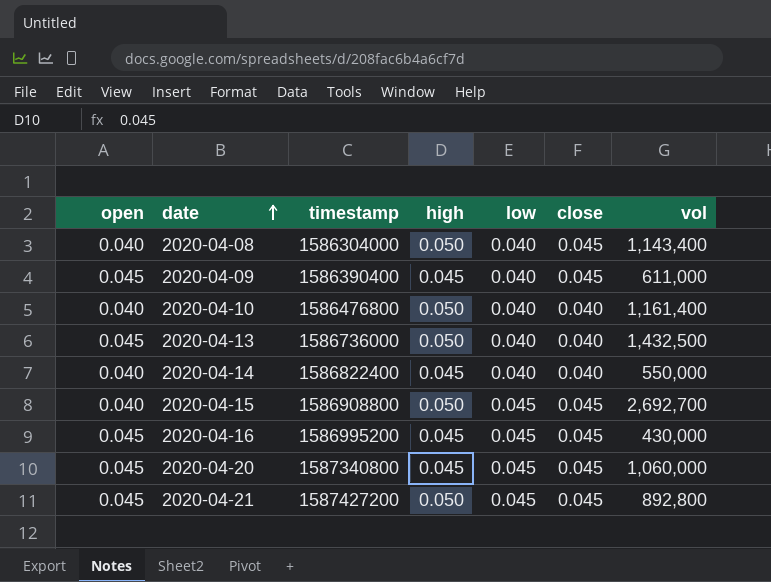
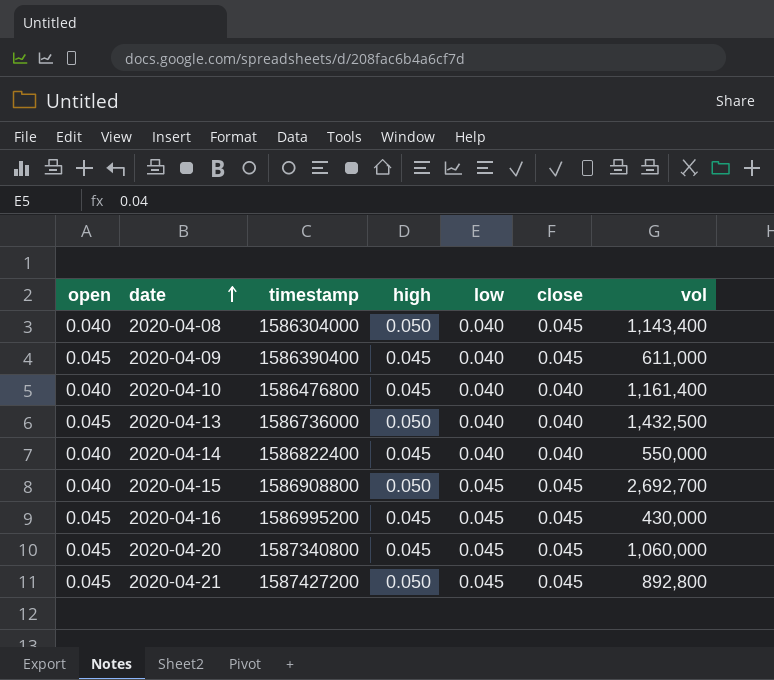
2020-04-10 | high: 0.050 -> 0.045

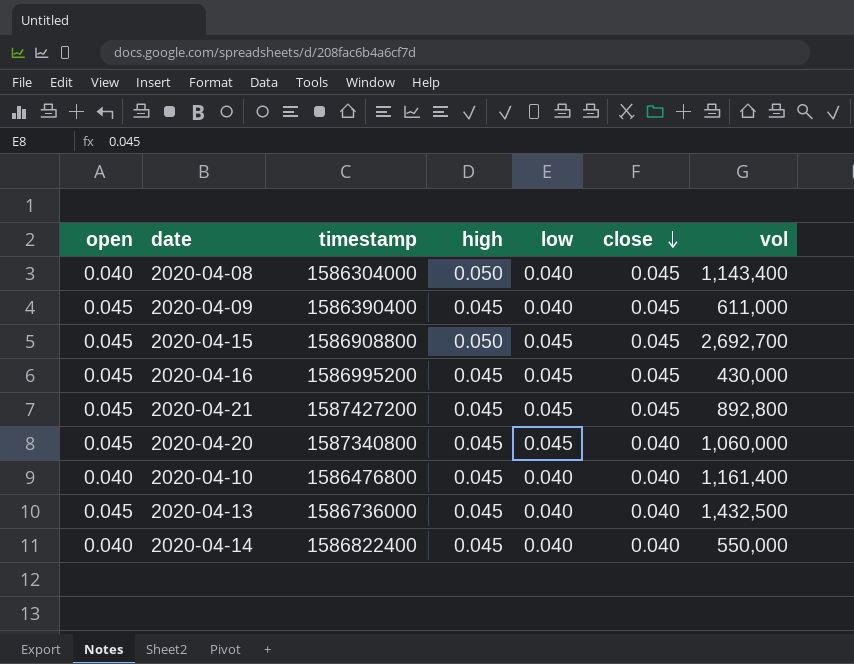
row order: date ascending -> close descending
2020-04-15 | open: 0.040 -> 0.045
2020-04-21 | high: 0.050 -> 0.045
2020-04-20 | close: 0.045 -> 0.040
2020-04-13 | high: 0.050 -> 0.045

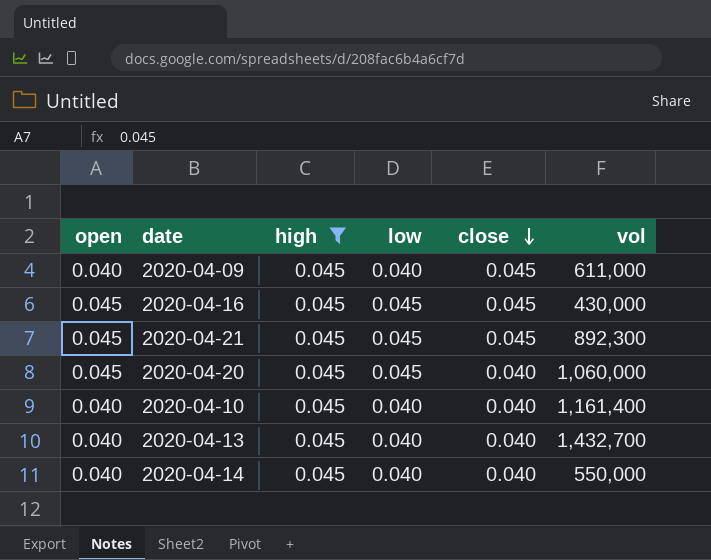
filter: none -> high = 0.045
column timestamp | position: 3 -> none
2020-04-09 | open: 0.045 -> 0.040
2020-04-21 | vol: 892,800 -> 892,300
2020-04-13 | open: 0.045 -> 0.040
2020-04-13 | vol: 1,432,500 -> 1,432,700

